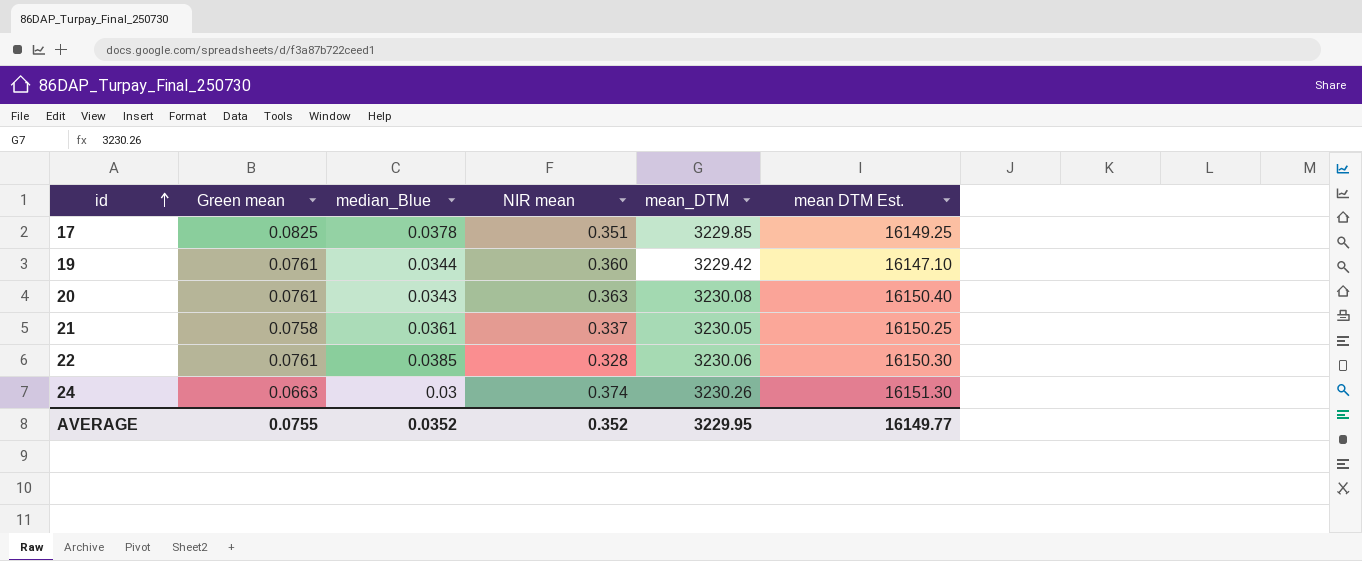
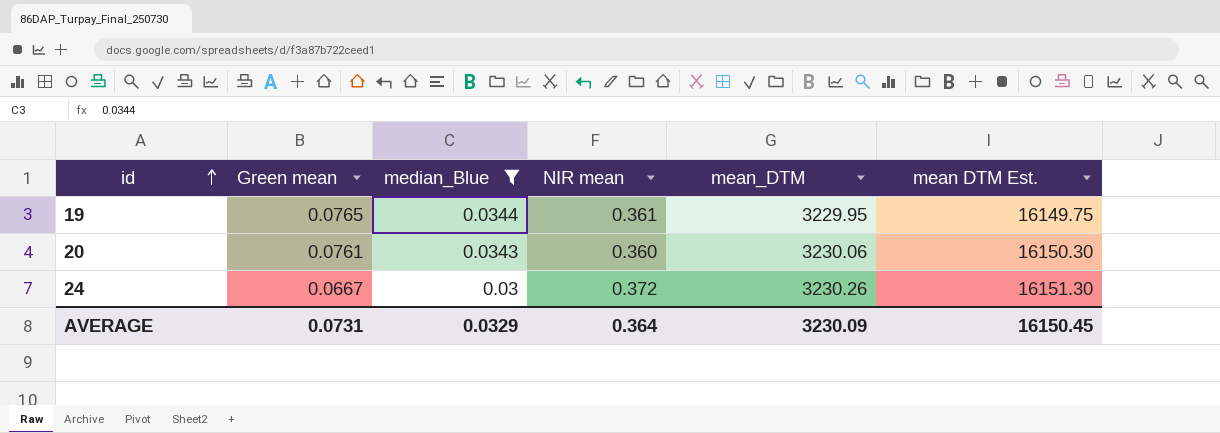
filter: none -> median_Blue <= 0.0344
19 | Green mean: 0.0761 -> 0.0765
19 | NIR mean: 0.360 -> 0.361
19 | mean_DTM: 3229.42 -> 3229.95
19 | mean DTM Est.: 16147.10 -> 16149.75
20 | NIR mean: 0.363 -> 0.360
20 | mean_DTM: 3230.08 -> 3230.06
20 | mean DTM Est.: 16150.40 -> 16150.30
24 | Green mean: 0.0663 -> 0.0667
24 | NIR mean: 0.374 -> 0.372
AVERAGE | Green mean: 0.0755 -> 0.0731
AVERAGE | median_Blue: 0.0352 -> 0.0329
AVERAGE | NIR mean: 0.352 -> 0.364
AVERAGE | mean_DTM: 3229.95 -> 3230.09
AVERAGE | mean DTM Est.: 16149.77 -> 16150.45

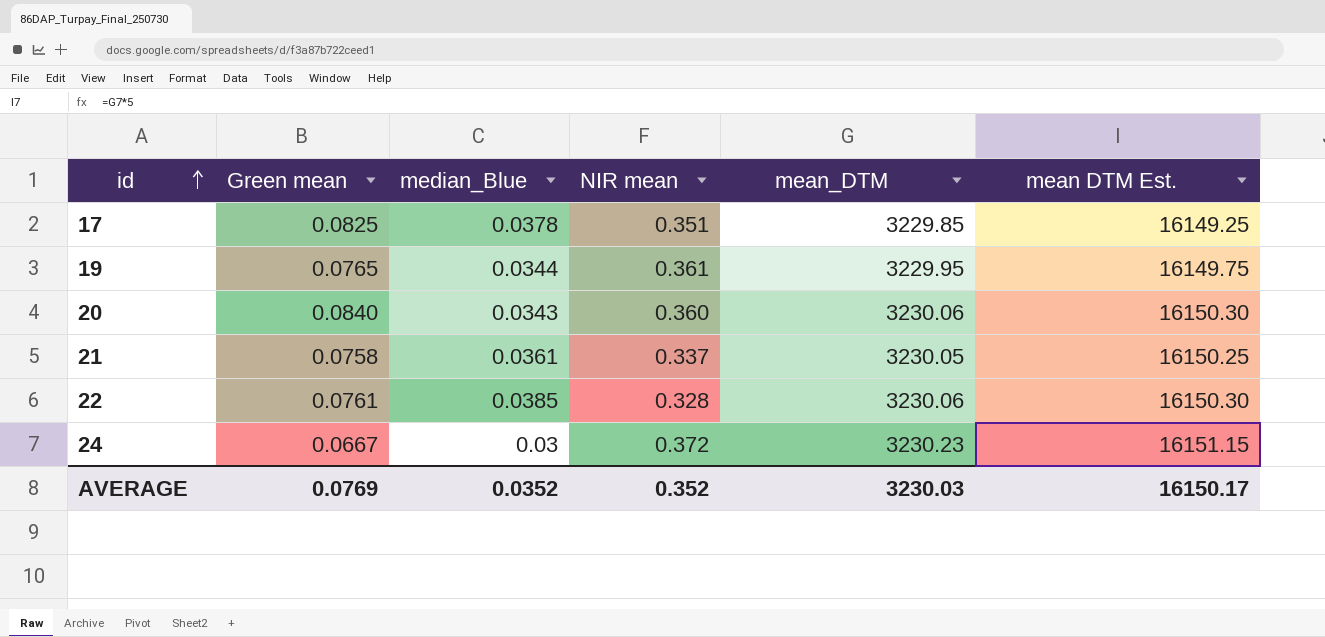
filter: median_Blue <= 0.0344 -> none
20 | Green mean: 0.0761 -> 0.0840
24 | mean_DTM: 3230.26 -> 3230.23
24 | mean DTM Est.: 16151.30 -> 16151.15
AVERAGE | Green mean: 0.0731 -> 0.0769
AVERAGE | median_Blue: 0.0329 -> 0.0352
AVERAGE | NIR mean: 0.364 -> 0.352
AVERAGE | mean_DTM: 3230.09 -> 3230.03
AVERAGE | mean DTM Est.: 16150.45 -> 16150.17

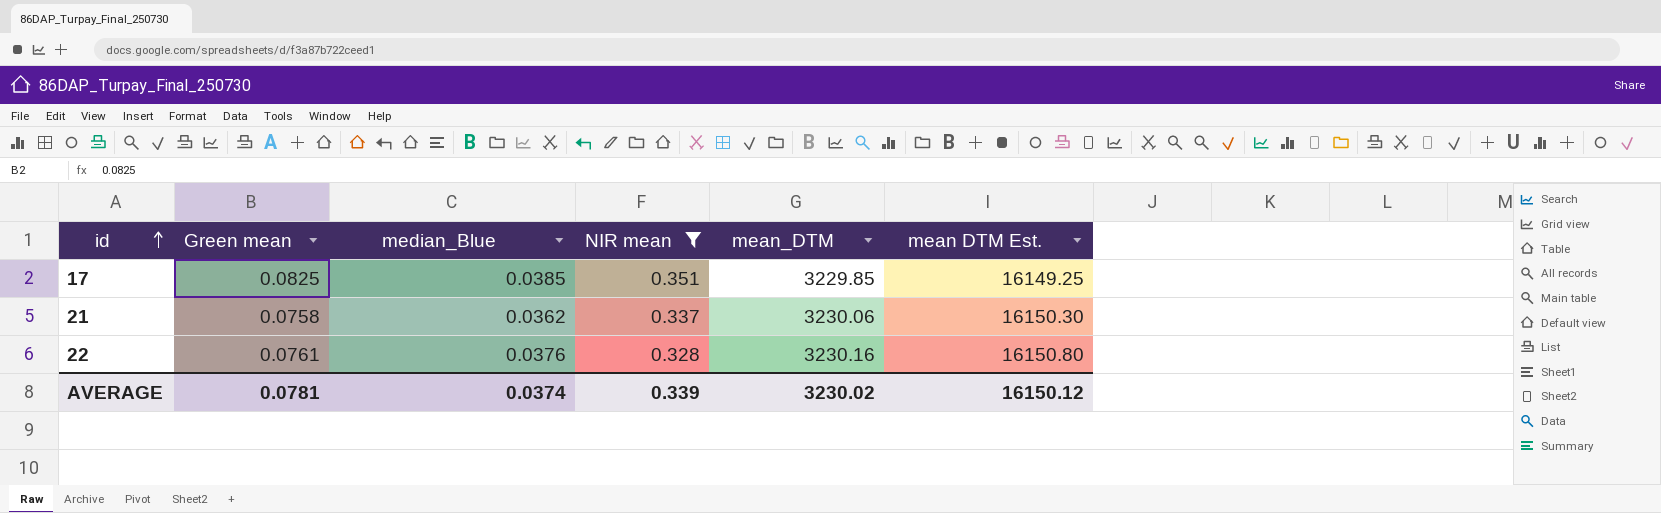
filter: none -> NIR mean <= 0.351
17 | median_Blue: 0.0378 -> 0.0385
21 | median_Blue: 0.0361 -> 0.0362
21 | mean_DTM: 3230.05 -> 3230.06
21 | mean DTM Est.: 16150.25 -> 16150.30
22 | median_Blue: 0.0385 -> 0.0376
22 | mean_DTM: 3230.06 -> 3230.16
22 | mean DTM Est.: 16150.30 -> 16150.80
AVERAGE | Green mean: 0.0769 -> 0.0781
AVERAGE | median_Blue: 0.0352 -> 0.0374
AVERAGE | NIR mean: 0.352 -> 0.339
AVERAGE | mean_DTM: 3230.03 -> 3230.02
AVERAGE | mean DTM Est.: 16150.17 -> 16150.12

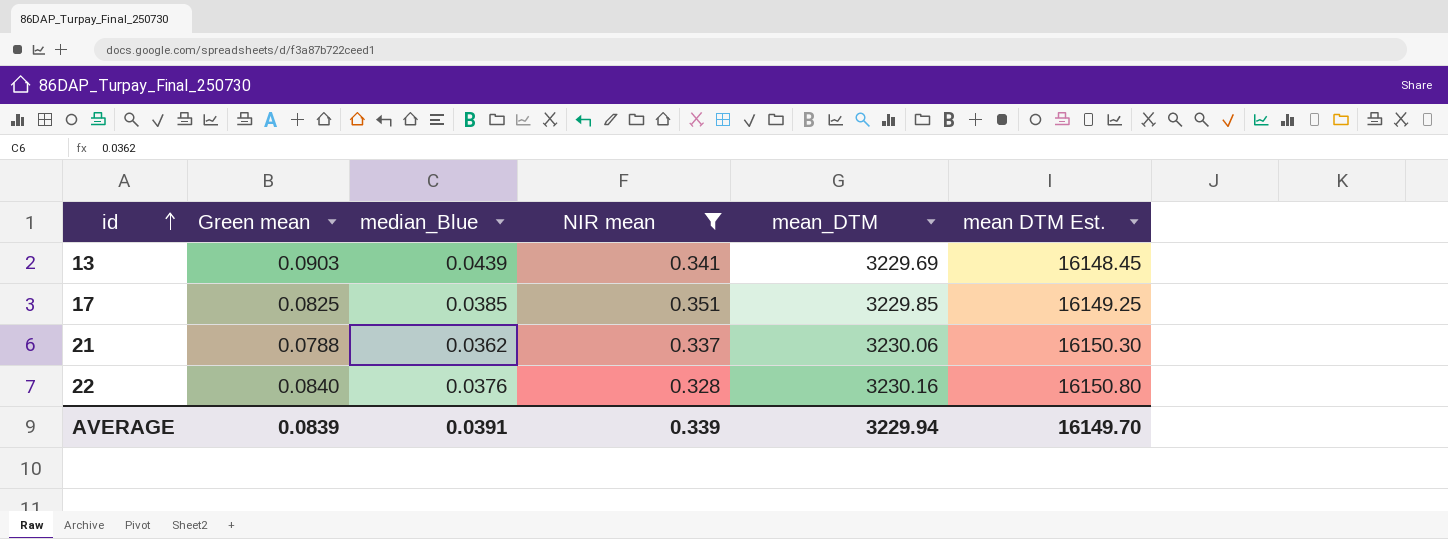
row 13: none -> 0.0903 | 0.0439 | 0.341 | 3229.69 | 16148.45
21 | Green mean: 0.0758 -> 0.0788
22 | Green mean: 0.0761 -> 0.0840
AVERAGE | Green mean: 0.0781 -> 0.0839
AVERAGE | median_Blue: 0.0374 -> 0.0391
AVERAGE | mean_DTM: 3230.02 -> 3229.94
AVERAGE | mean DTM Est.: 16150.12 -> 16149.70

